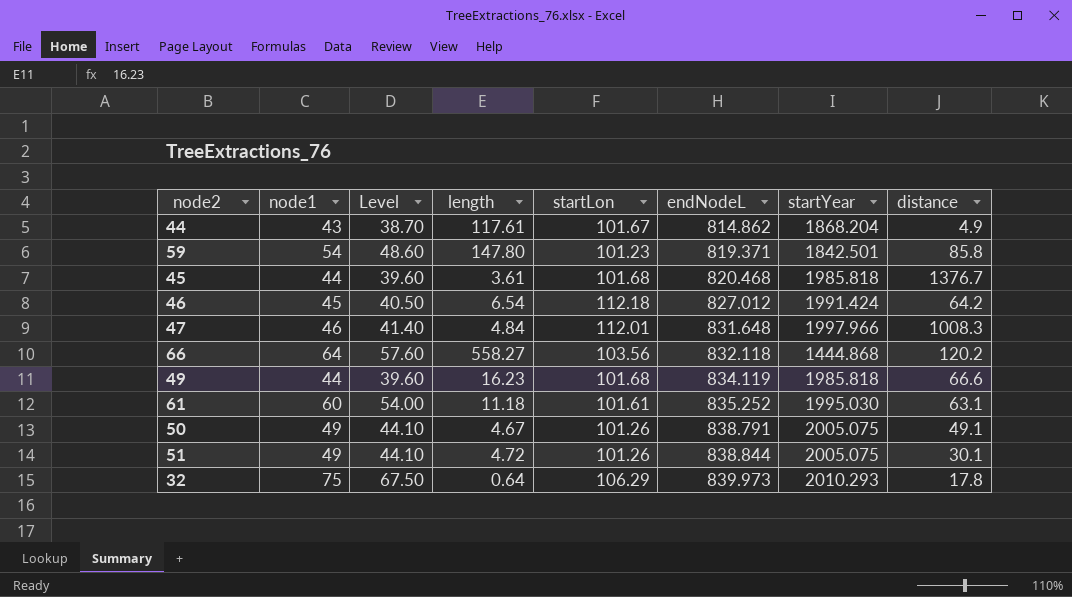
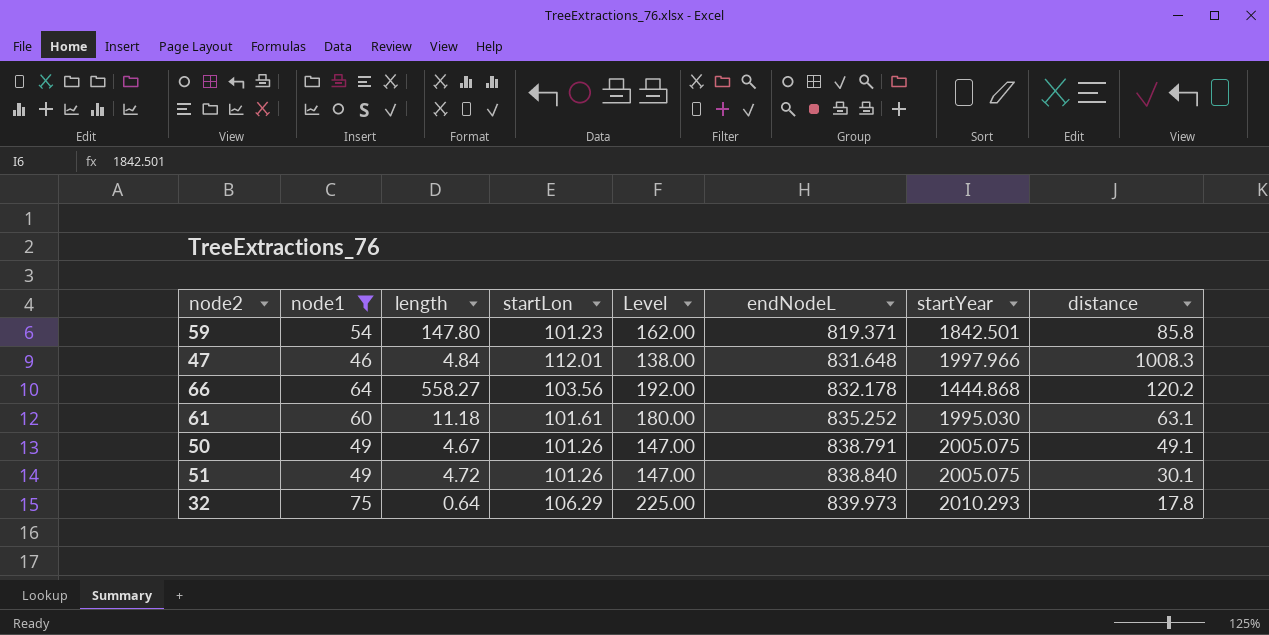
filter: none -> node1 >= 46
column Level | formula: [node1] * 0.9 -> [node1] * 3
column Level | position: 3 -> 5
66 | endNodeL: 832.118 -> 832.178
51 | endNodeL: 838.844 -> 838.840

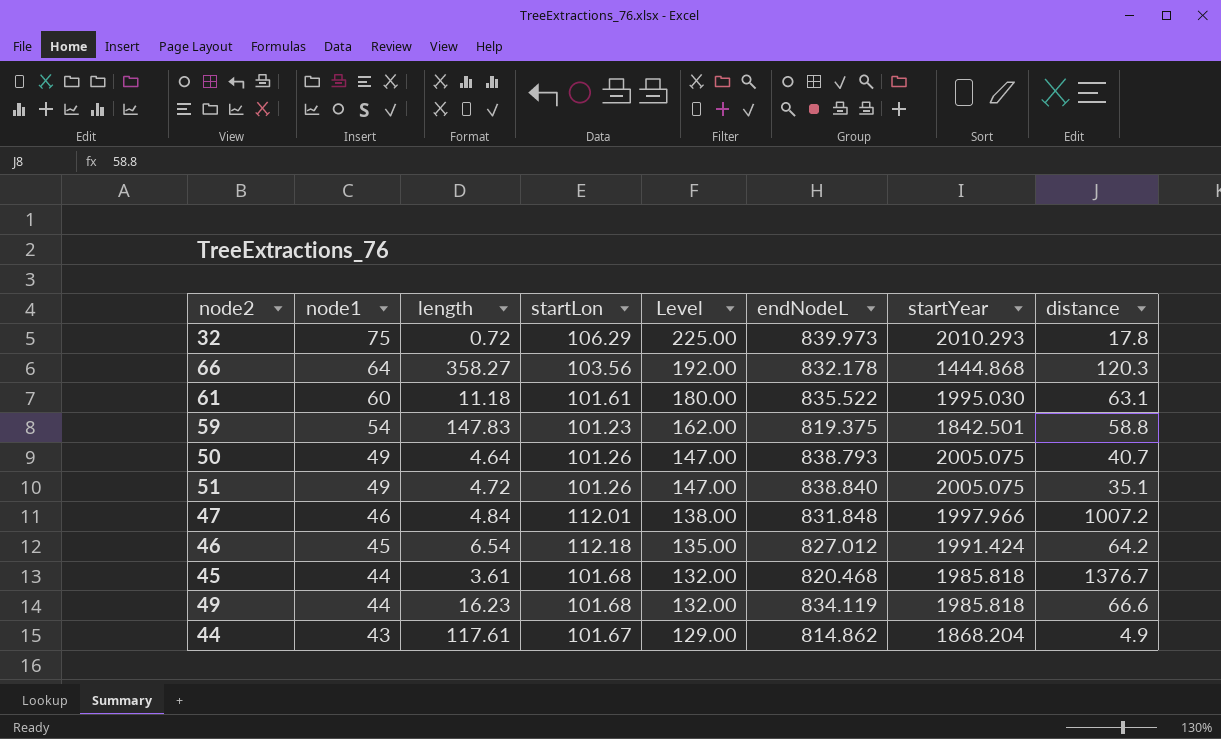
filter: node1 >= 46 -> none
row order: endNodeL ascending -> node1 descending
32 | length: 0.64 -> 0.72
66 | length: 558.27 -> 358.27
66 | distance: 120.2 -> 120.3
61 | endNodeL: 835.252 -> 835.522
59 | length: 147.80 -> 147.83
59 | endNodeL: 819.371 -> 819.375
59 | distance: 85.8 -> 58.8
50 | length: 4.67 -> 4.64
50 | endNodeL: 838.791 -> 838.793
50 | distance: 49.1 -> 40.7
51 | distance: 30.1 -> 35.1
47 | endNodeL: 831.648 -> 831.848
47 | distance: 1008.3 -> 1007.2

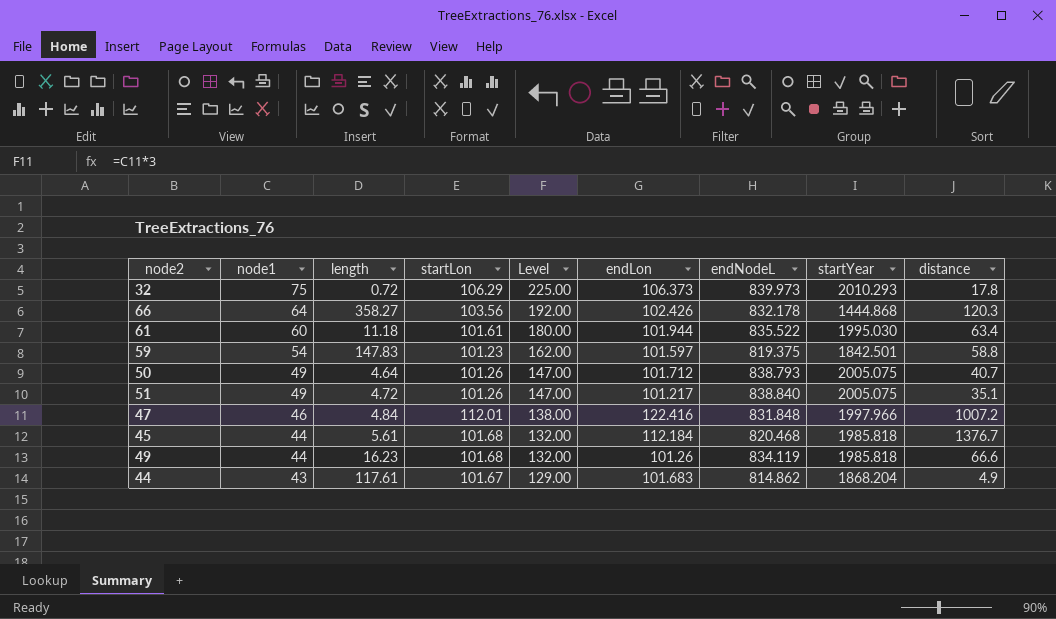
column endLon | position: none -> 6
row 46: 45 | 6.54 | 112.18 | 135.00 | 827.012 | 1991.424 | 64.2 -> none
61 | distance: 63.1 -> 63.4
45 | length: 3.61 -> 5.61

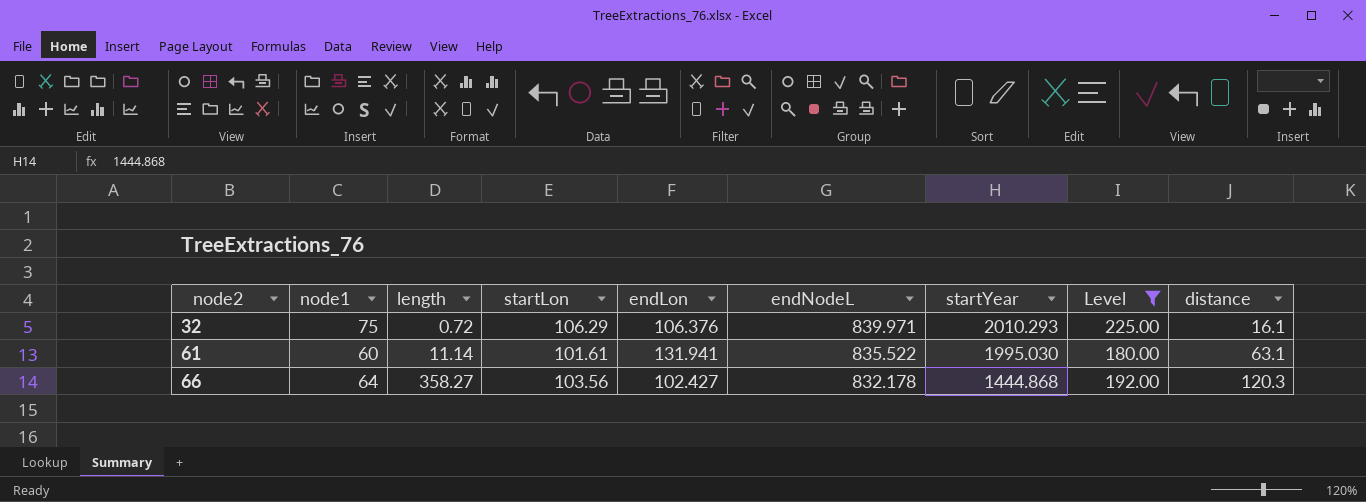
filter: none -> Level >= 180.00
row order: node1 descending -> node2 ascending
column Level | position: 5 -> 8
32 | endLon: 106.373 -> 106.376
32 | endNodeL: 839.973 -> 839.971
32 | distance: 17.8 -> 16.1
61 | length: 11.18 -> 11.14
61 | endLon: 101.944 -> 131.941
61 | distance: 63.4 -> 63.1
66 | endLon: 102.426 -> 102.427

